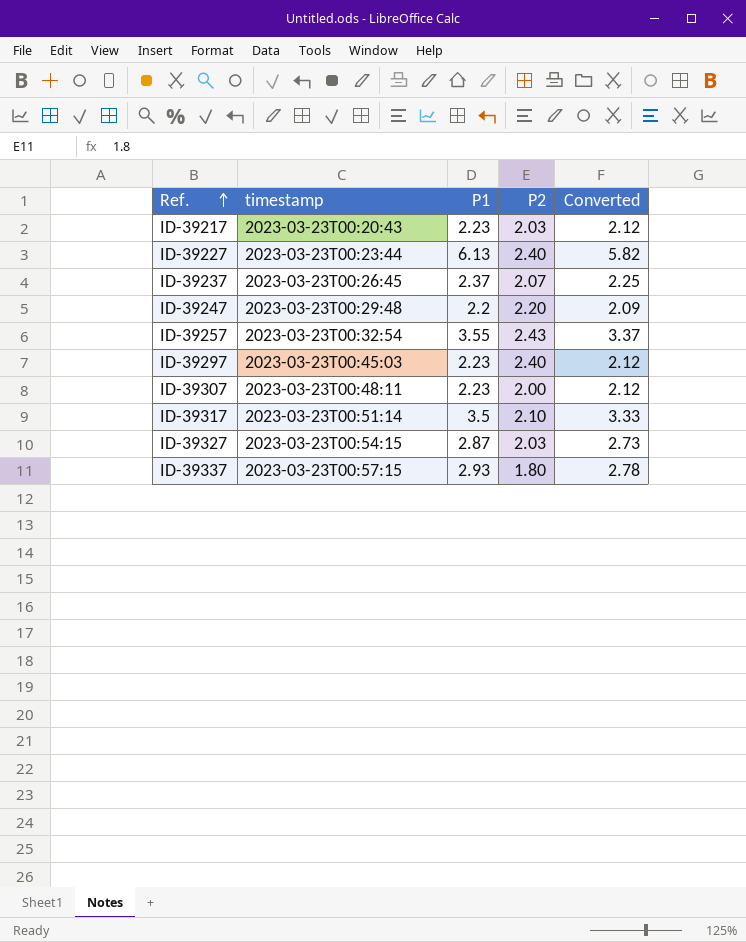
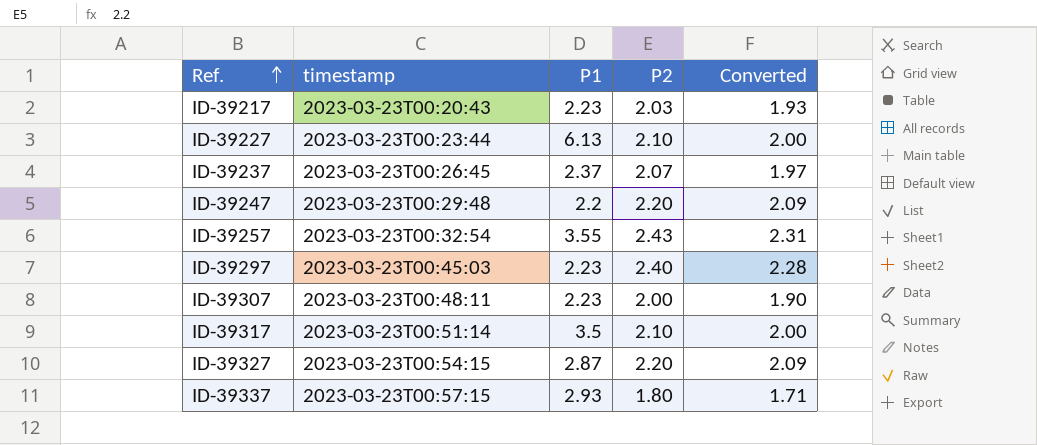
column Converted | formula: [P1] * 0.95 -> [P2] * 0.95
ID-39227 | P2: 2.40 -> 2.10
ID-39327 | P2: 2.03 -> 2.20

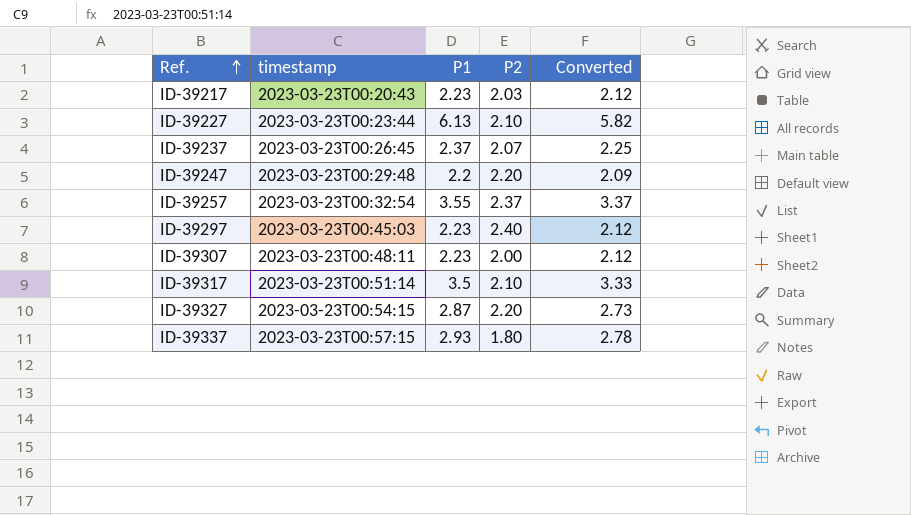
column Converted | formula: [P2] * 0.95 -> [P1] * 0.95
ID-39257 | P2: 2.43 -> 2.37

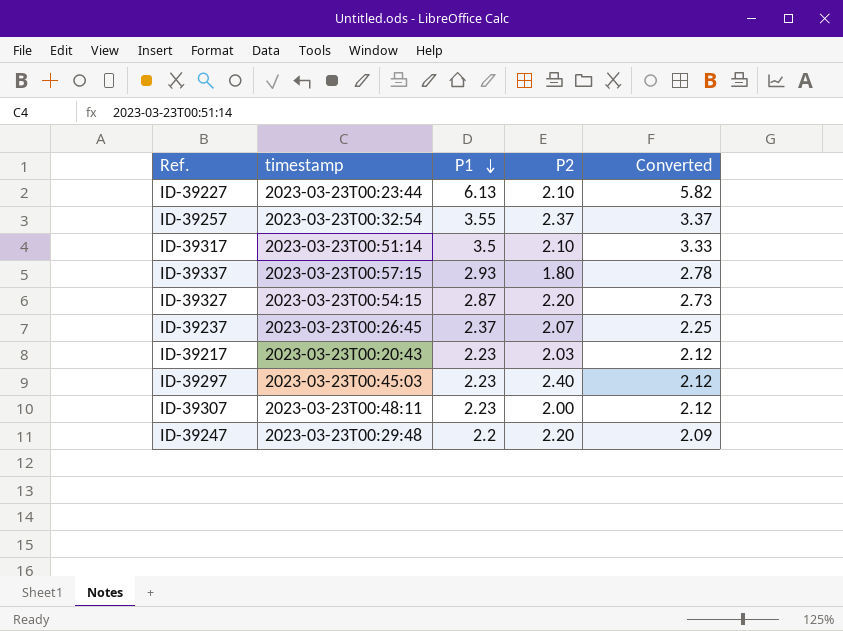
row order: Ref. ascending -> P1 descending

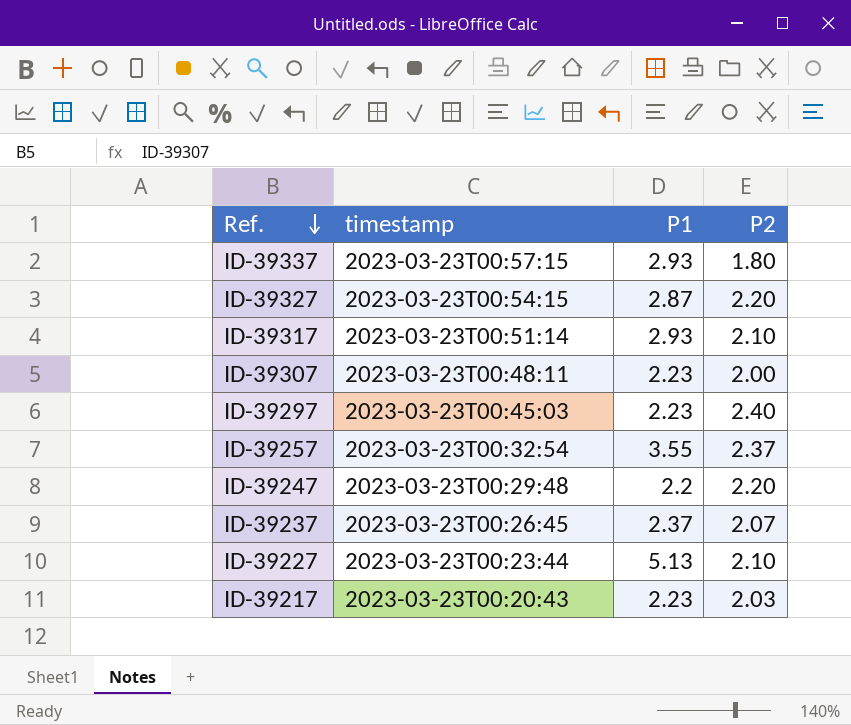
row order: P1 descending -> Ref. descending
column Converted | formula: [P1] * 0.95 -> none
ID-39317 | P1: 3.5 -> 2.93
ID-39227 | P1: 6.13 -> 5.13

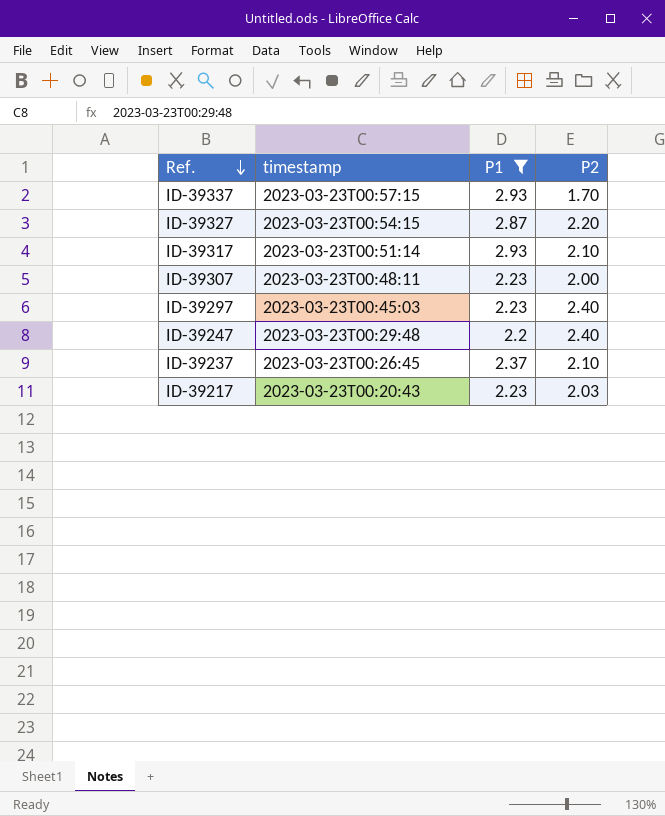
filter: none -> P1 <= 2.93
ID-39337 | P2: 1.80 -> 1.70
ID-39247 | P2: 2.20 -> 2.40
ID-39237 | P2: 2.07 -> 2.10

